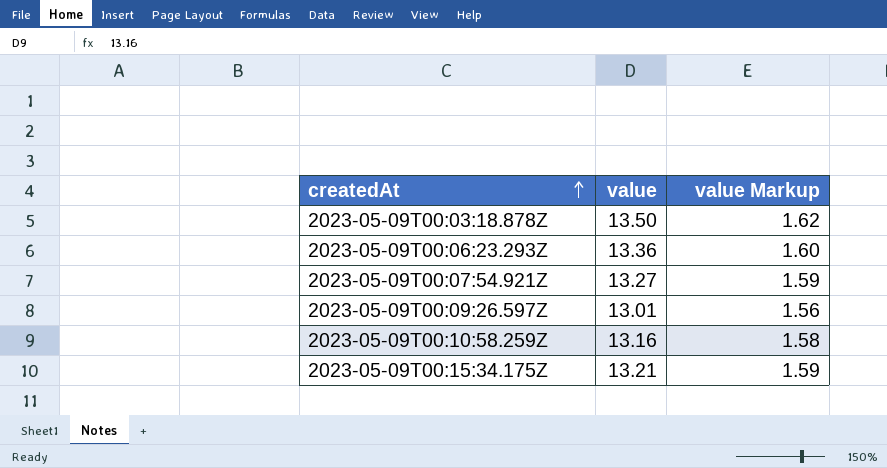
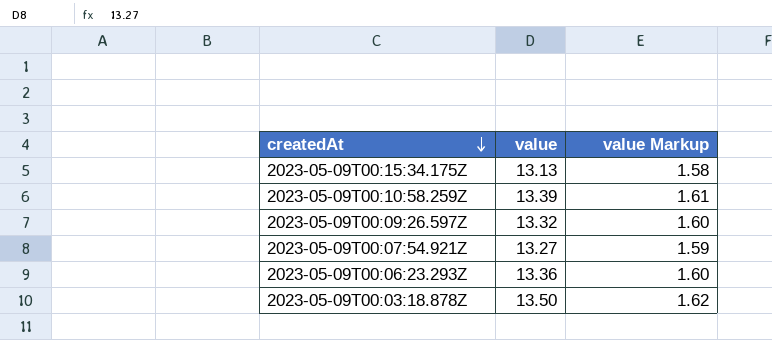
row order: createdAt ascending -> createdAt descending
2023-05-09T00:15:34.175Z | value: 13.21 -> 13.13
2023-05-09T00:15:34.175Z | value Markup: 1.59 -> 1.58
2023-05-09T00:10:58.259Z | value: 13.16 -> 13.39
2023-05-09T00:10:58.259Z | value Markup: 1.58 -> 1.61
2023-05-09T00:09:26.597Z | value: 13.01 -> 13.32
2023-05-09T00:09:26.597Z | value Markup: 1.56 -> 1.60

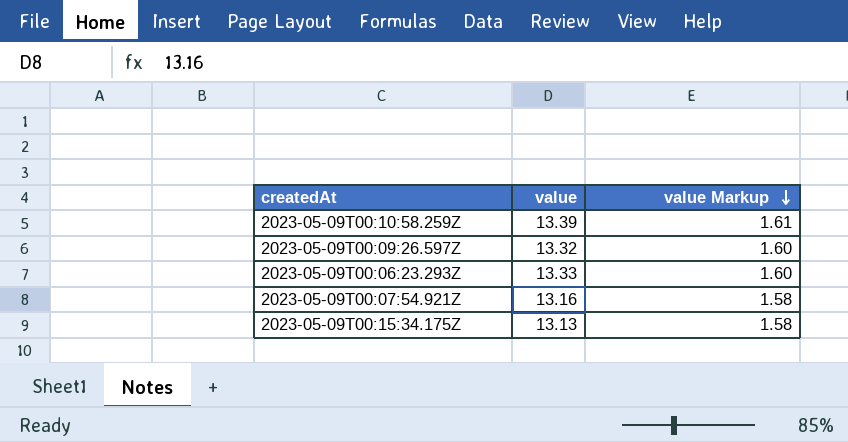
row order: createdAt descending -> value Markup descending
row 2023-05-09T00:03:18.878Z: 13.50 | 1.62 -> none
2023-05-09T00:06:23.293Z | value: 13.36 -> 13.33
2023-05-09T00:07:54.921Z | value: 13.27 -> 13.16
2023-05-09T00:07:54.921Z | value Markup: 1.59 -> 1.58

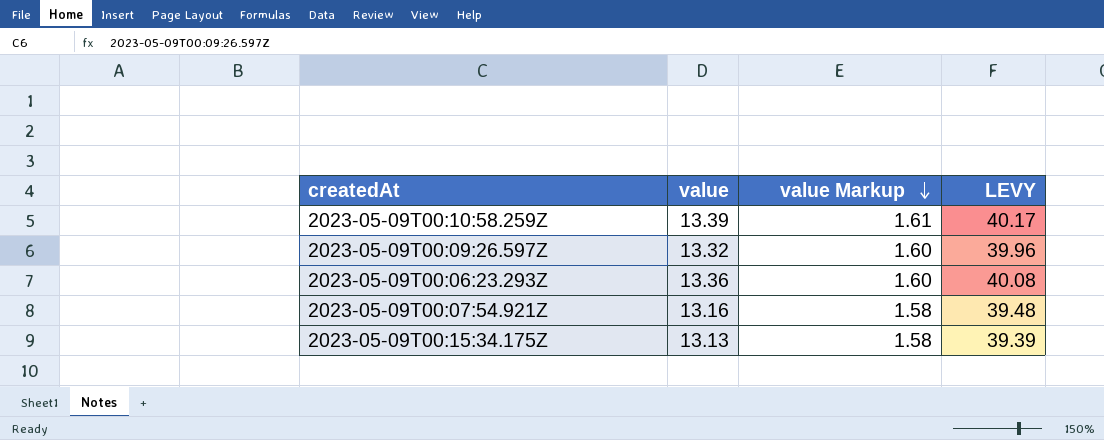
column LEVY | formula: none -> [value] * 3
2023-05-09T00:06:23.293Z | value: 13.33 -> 13.36

